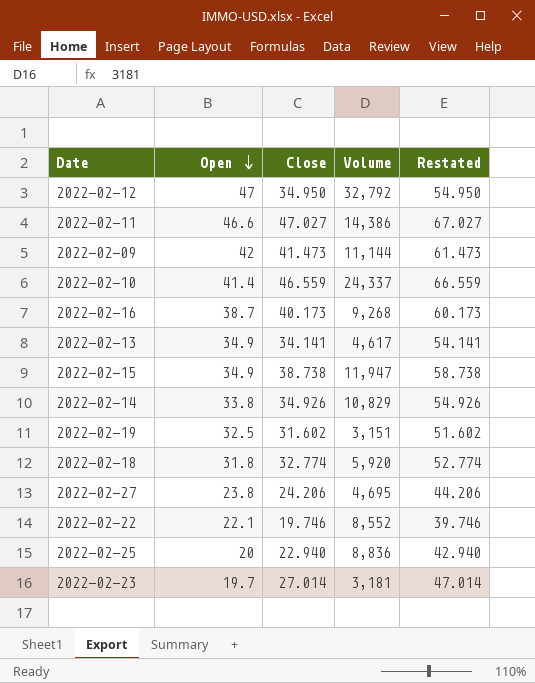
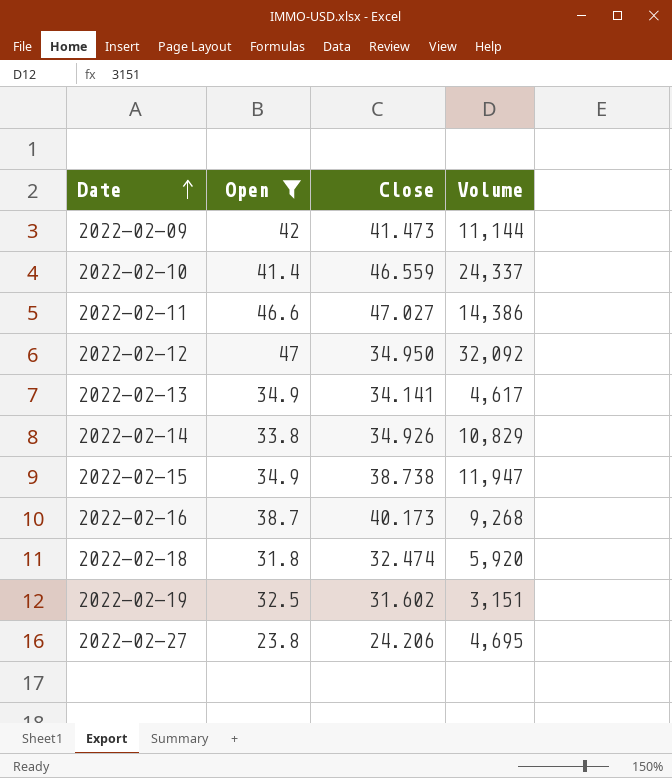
filter: none -> Open >= 23.8
row order: Open descending -> Date ascending
column Restated | formula: [Close] + 20 -> none
2022-02-12 | Volume: 32,792 -> 32,092
2022-02-18 | Close: 32.774 -> 32.474

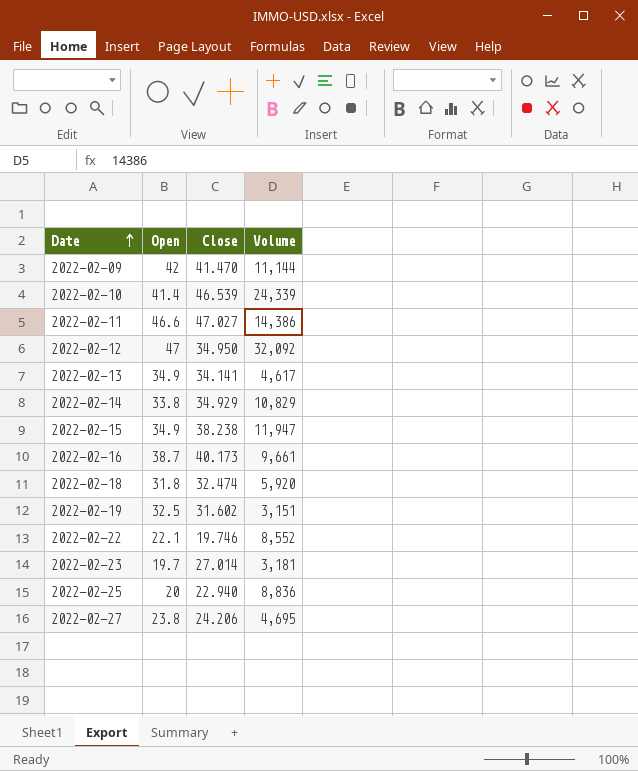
filter: Open >= 23.8 -> none
2022-02-09 | Close: 41.473 -> 41.470
2022-02-10 | Close: 46.559 -> 46.539
2022-02-10 | Volume: 24,337 -> 24,339
2022-02-14 | Close: 34.926 -> 34.929
2022-02-15 | Close: 38.738 -> 38.238
2022-02-16 | Volume: 9,268 -> 9,661

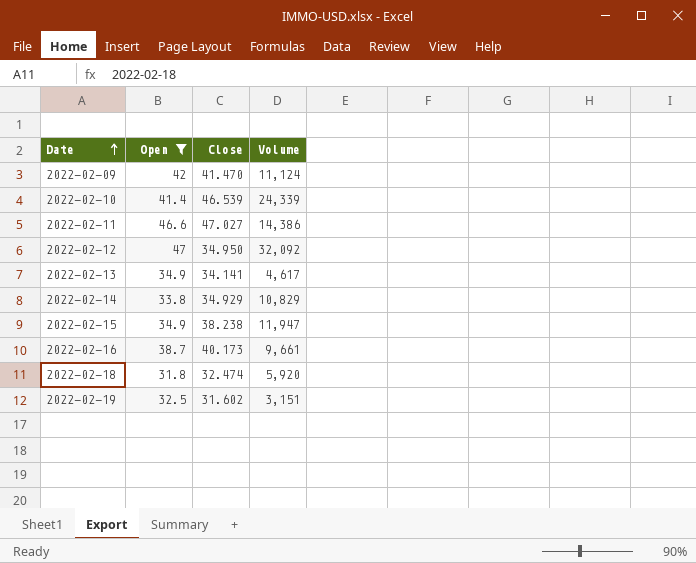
filter: none -> Open >= 31.8
2022-02-09 | Volume: 11,144 -> 11,124

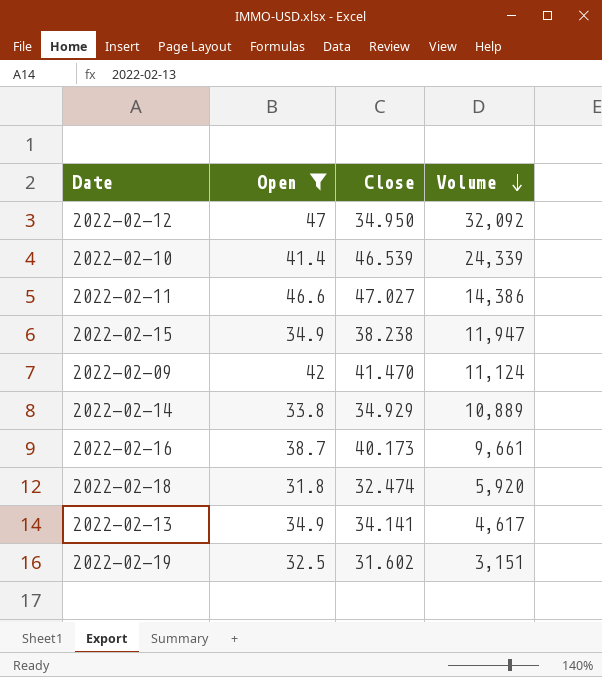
row order: Date ascending -> Volume descending
2022-02-14 | Volume: 10,829 -> 10,889

